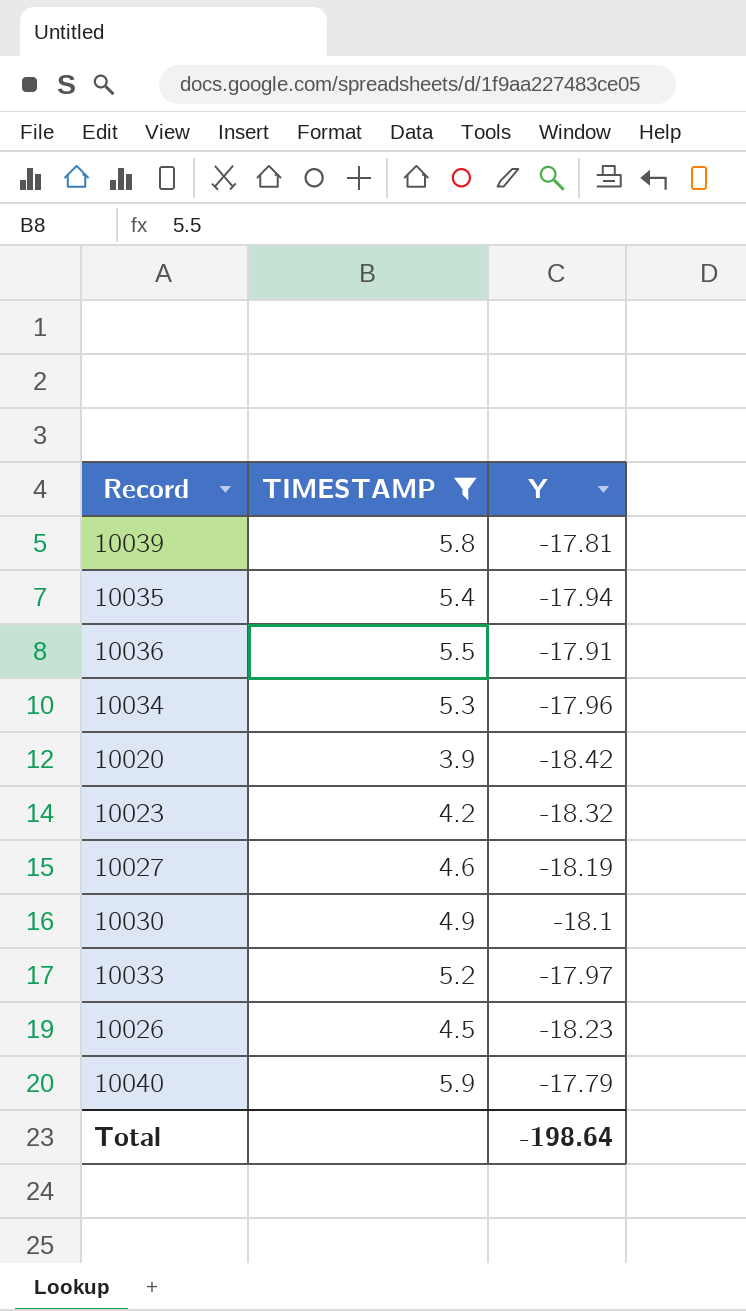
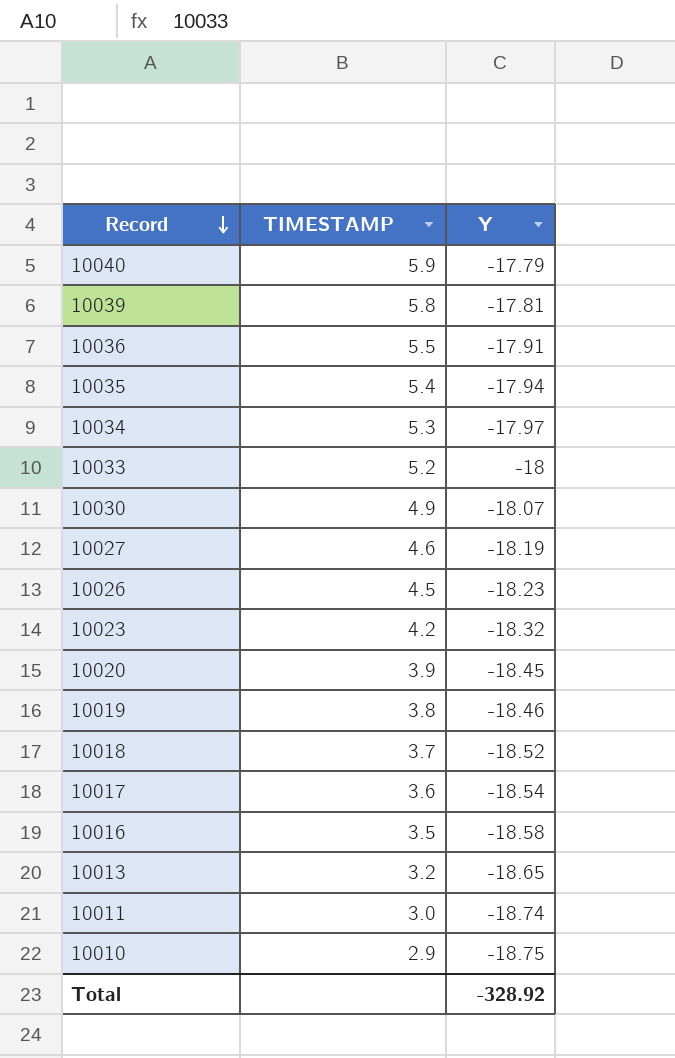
filter: TIMESTAMP >= 3.9 -> none
row order: none -> Record descending
10034 | Y: -17.96 -> -17.97
10033 | Y: -17.97 -> -18
10030 | Y: -18.1 -> -18.07
10020 | Y: -18.42 -> -18.45
Total | Y: -198.64 -> -328.92

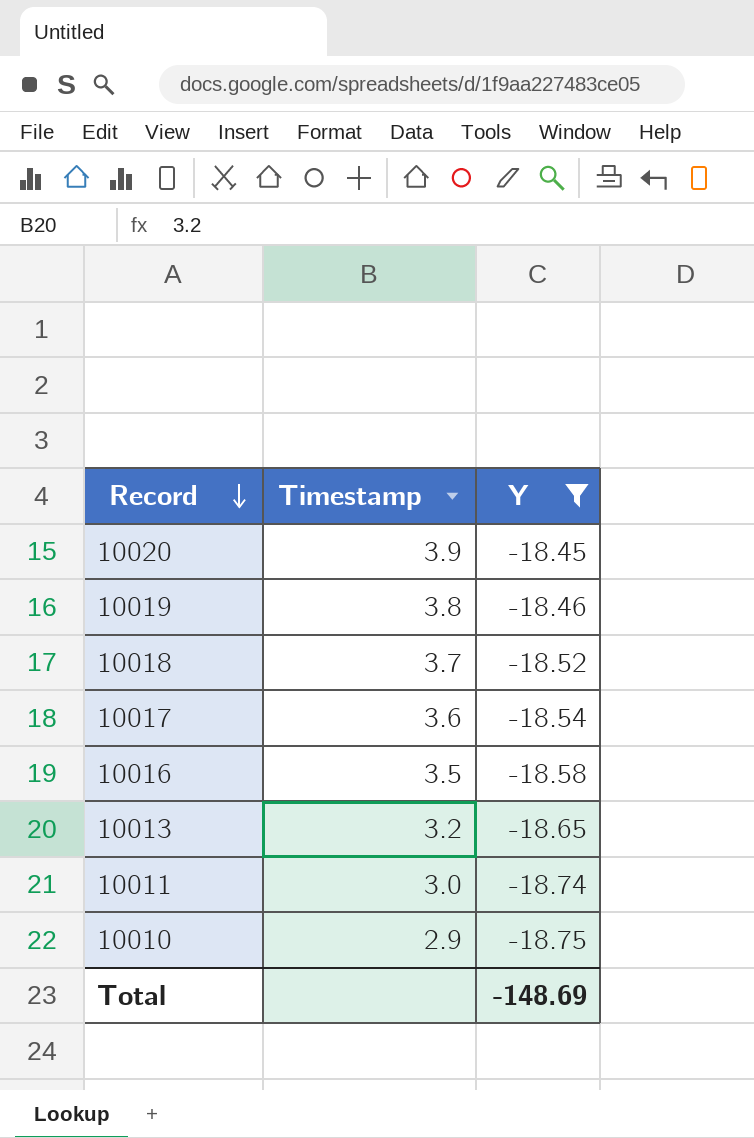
filter: none -> Y <= -18.45
column name: TIMESTAMP -> Timestamp
Total | Y: -328.92 -> -148.69

